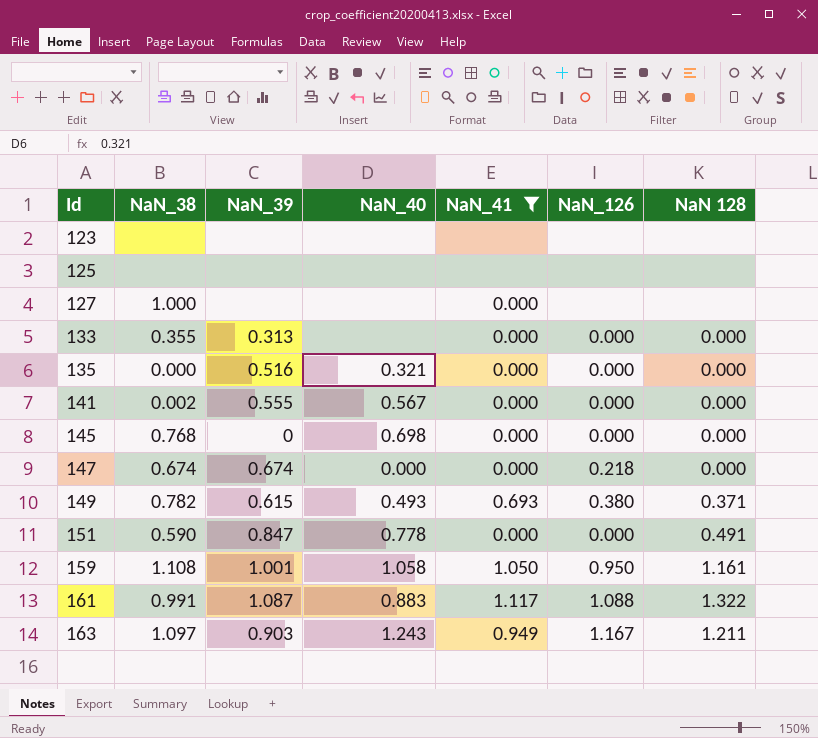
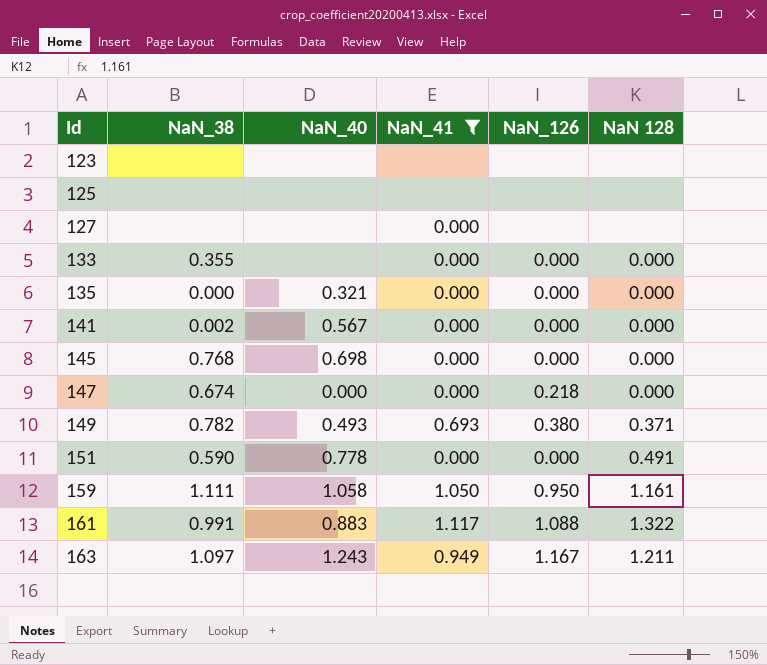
column NaN_39 | position: 3 -> none
127 | NaN_38: 1.000 -> none
159 | NaN_38: 1.108 -> 1.111

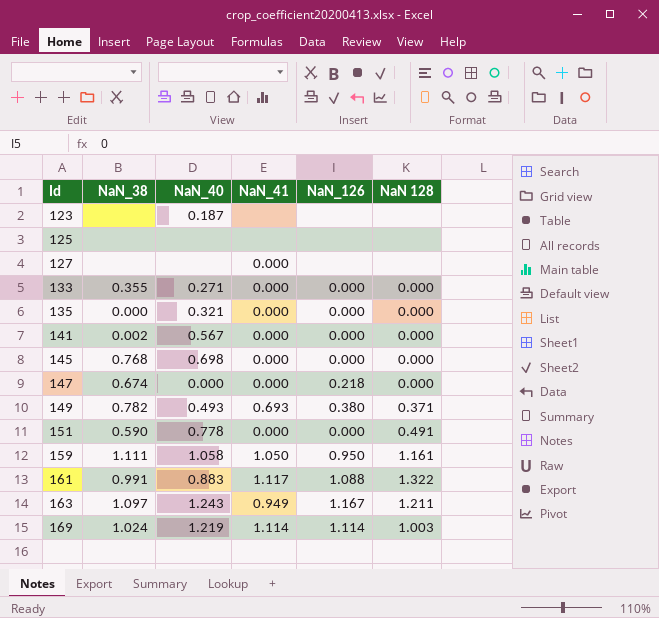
filter: NaN_41 != 1.114 -> none
123 | NaN_40: none -> 0.187
133 | NaN_40: none -> 0.271

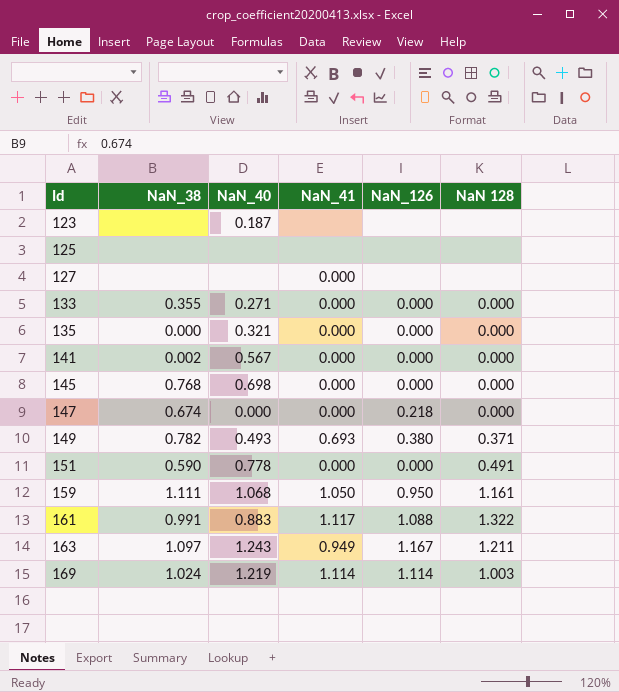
159 | NaN_40: 1.058 -> 1.068

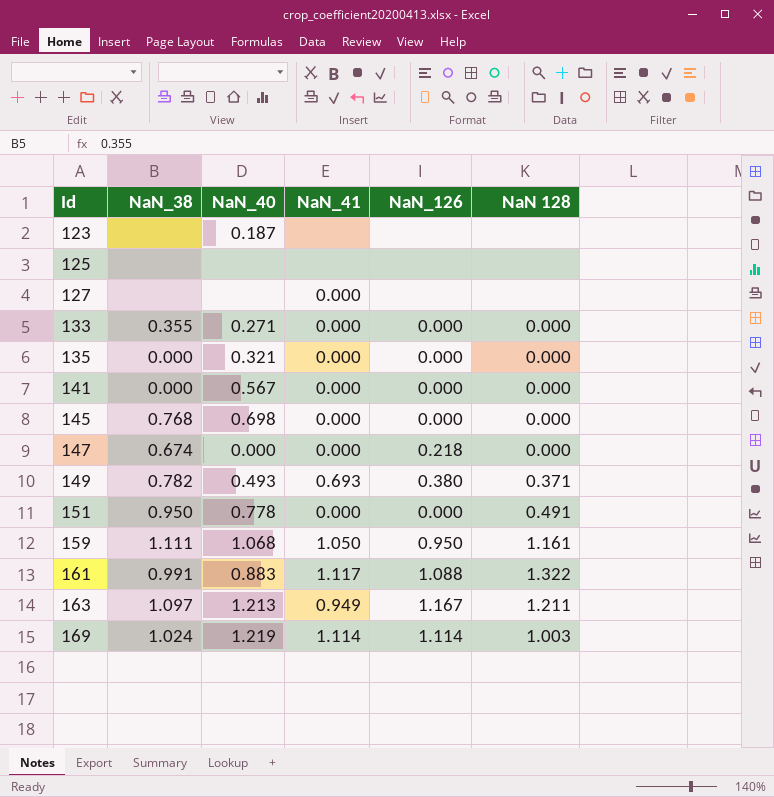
141 | NaN_38: 0.002 -> 0.000
151 | NaN_38: 0.590 -> 0.950
163 | NaN_40: 1.243 -> 1.213

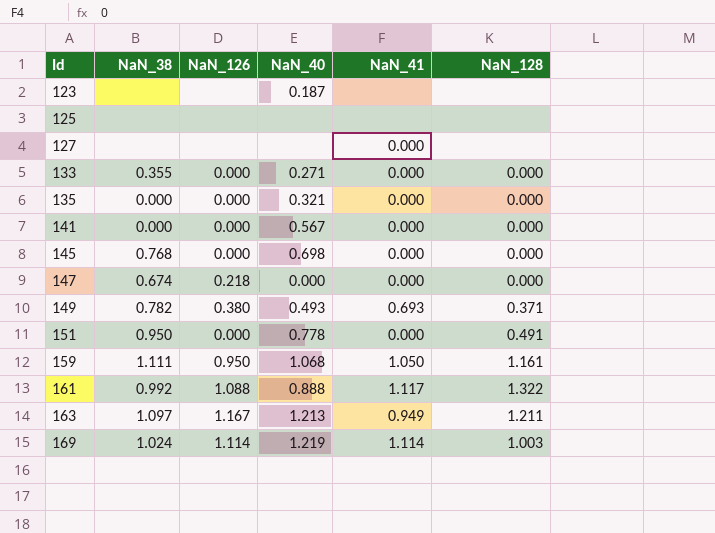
column NaN_126 | position: 5 -> 3
column name: NaN 128 -> NaN_128
161 | NaN_38: 0.991 -> 0.992
161 | NaN_40: 0.883 -> 0.888

